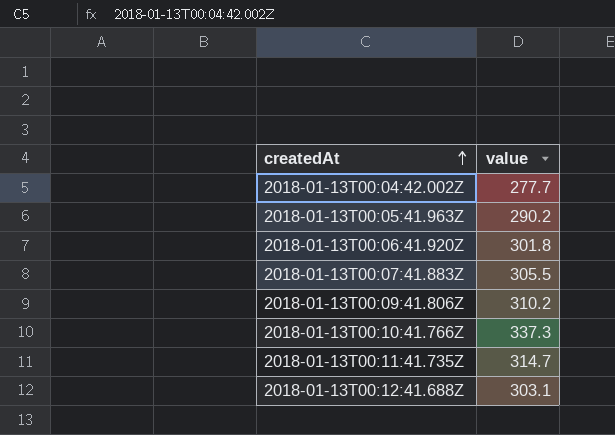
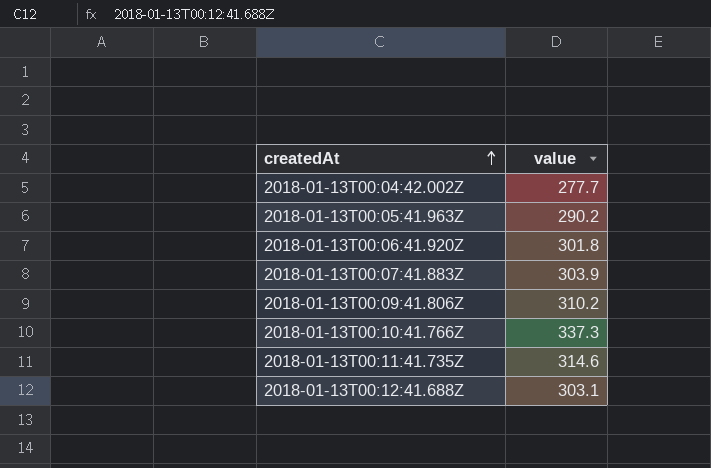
2018-01-13T00:07:41.883Z | value: 305.5 -> 303.9
2018-01-13T00:11:41.735Z | value: 314.7 -> 314.6

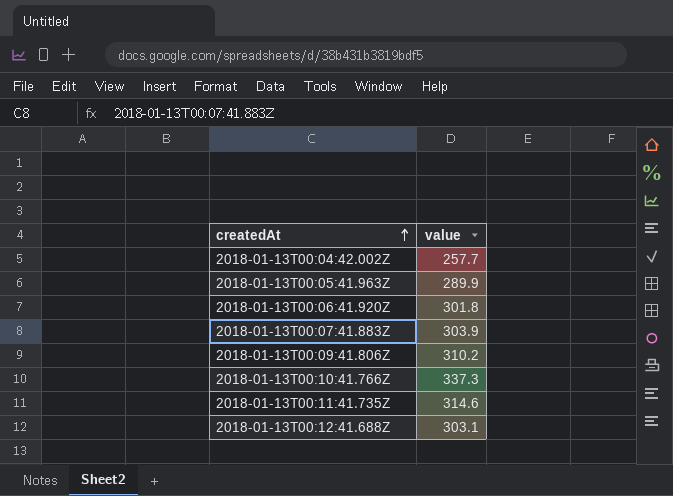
2018-01-13T00:04:42.002Z | value: 277.7 -> 257.7
2018-01-13T00:05:41.963Z | value: 290.2 -> 289.9

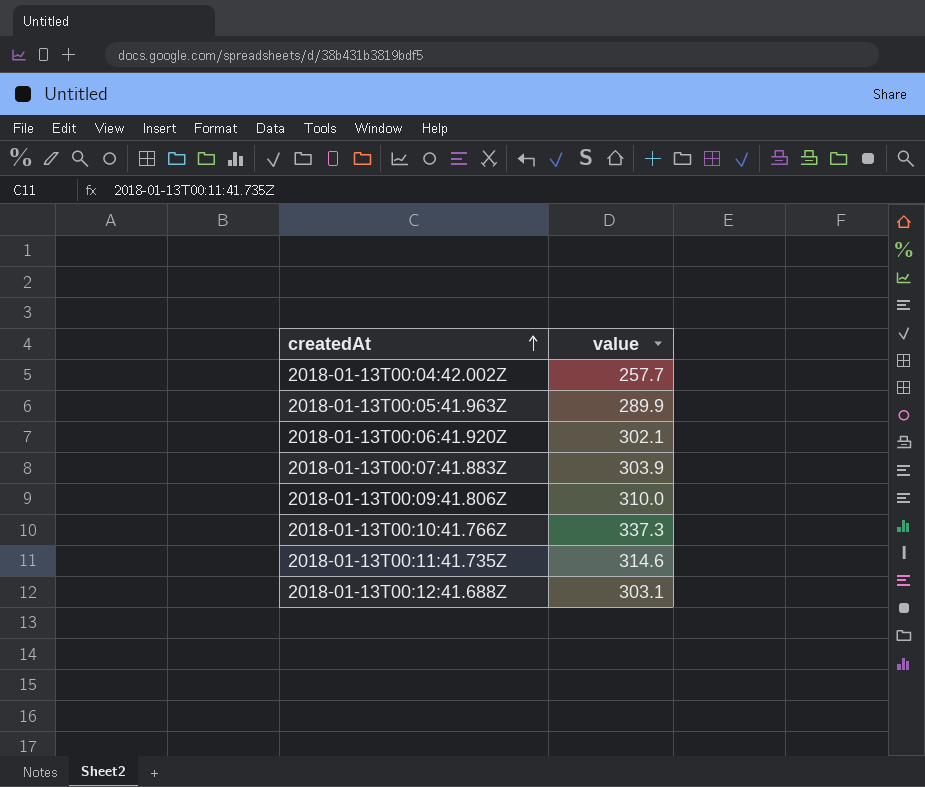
2018-01-13T00:06:41.920Z | value: 301.8 -> 302.1
2018-01-13T00:09:41.806Z | value: 310.2 -> 310.0

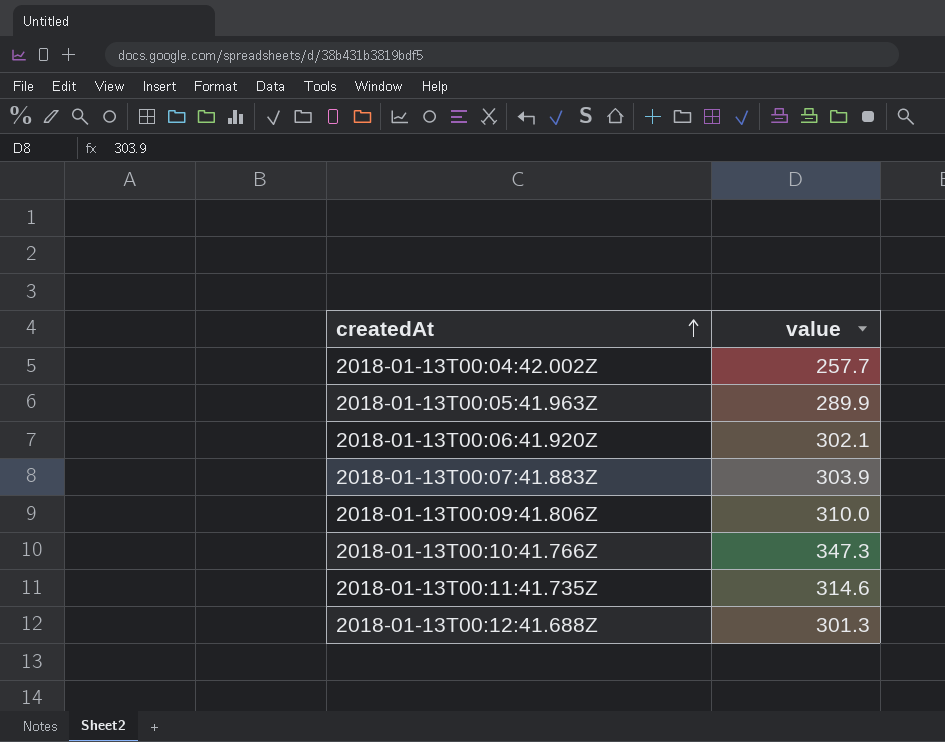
2018-01-13T00:10:41.766Z | value: 337.3 -> 347.3
2018-01-13T00:12:41.688Z | value: 303.1 -> 301.3

